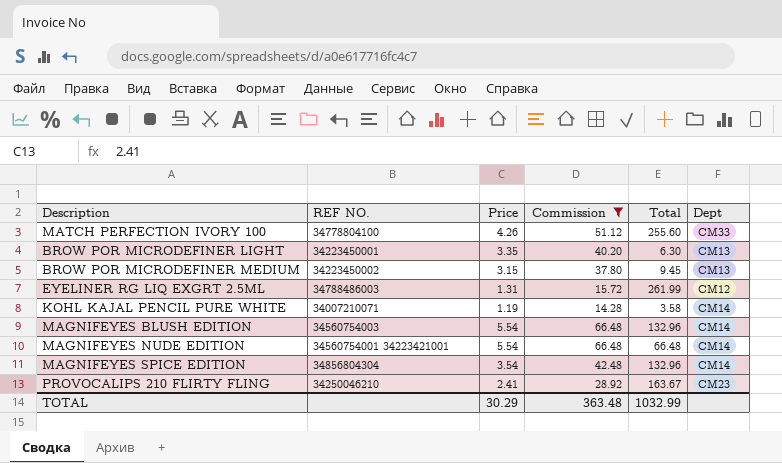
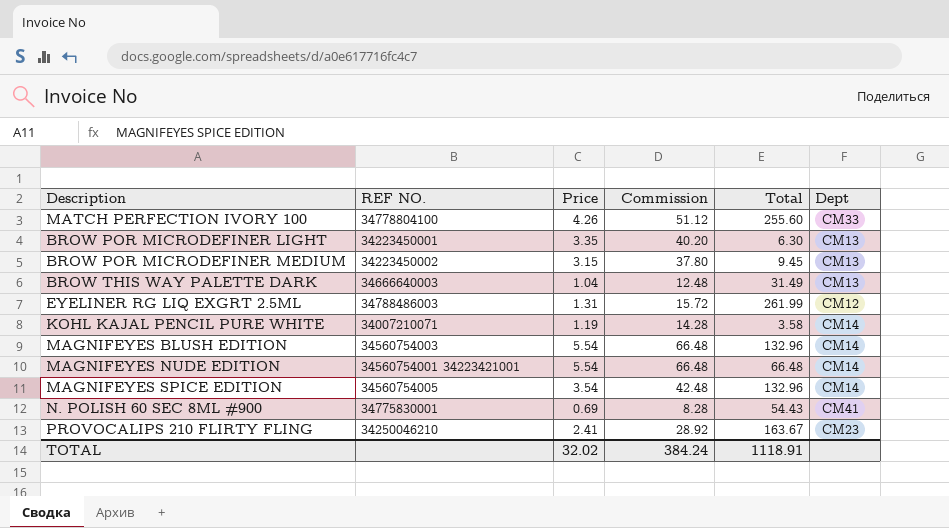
filter: Commission >= 14.28 -> none
MAGNIFEYES SPICE EDITION | REF NO.: 34856804304 -> 34560754005
TOTAL | Price: 30.29 -> 32.02
TOTAL | Commission: 363.48 -> 384.24
TOTAL | Total: 1032.99 -> 1118.91

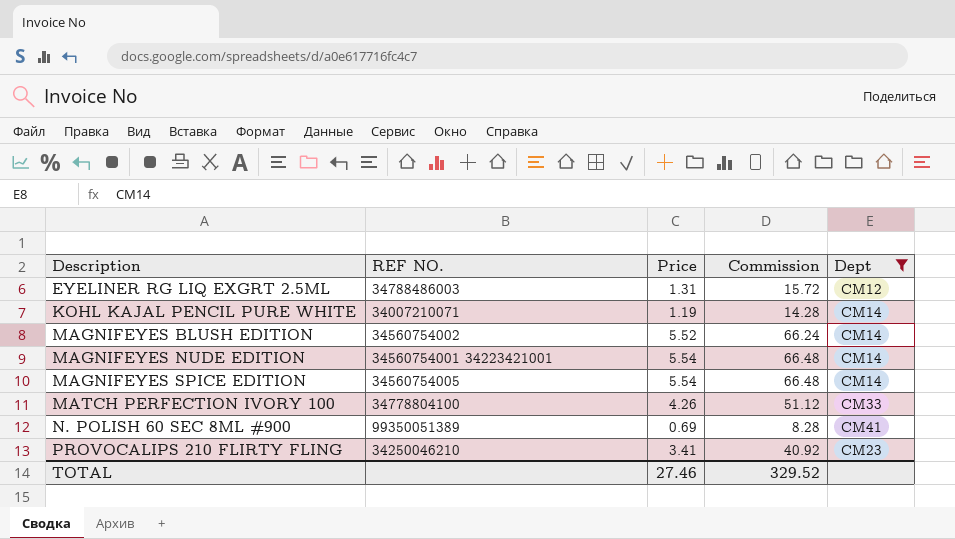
filter: none -> Dept != CM13
row order: none -> Description ascending
column Total | position: 5 -> none
MAGNIFEYES BLUSH EDITION | REF NO.: 34560754003 -> 34560754002
MAGNIFEYES BLUSH EDITION | Price: 5.54 -> 5.52
MAGNIFEYES BLUSH EDITION | Commission: 66.48 -> 66.24
MAGNIFEYES SPICE EDITION | Price: 3.54 -> 5.54
MAGNIFEYES SPICE EDITION | Commission: 42.48 -> 66.48
N. POLISH 60 SEC 8ML #900 | REF NO.: 34775830001 -> 99350051389
PROVOCALIPS 210 FLIRTY FLING | Price: 2.41 -> 3.41
PROVOCALIPS 210 FLIRTY FLING | Commission: 28.92 -> 40.92
TOTAL | Price: 32.02 -> 27.46
TOTAL | Commission: 384.24 -> 329.52

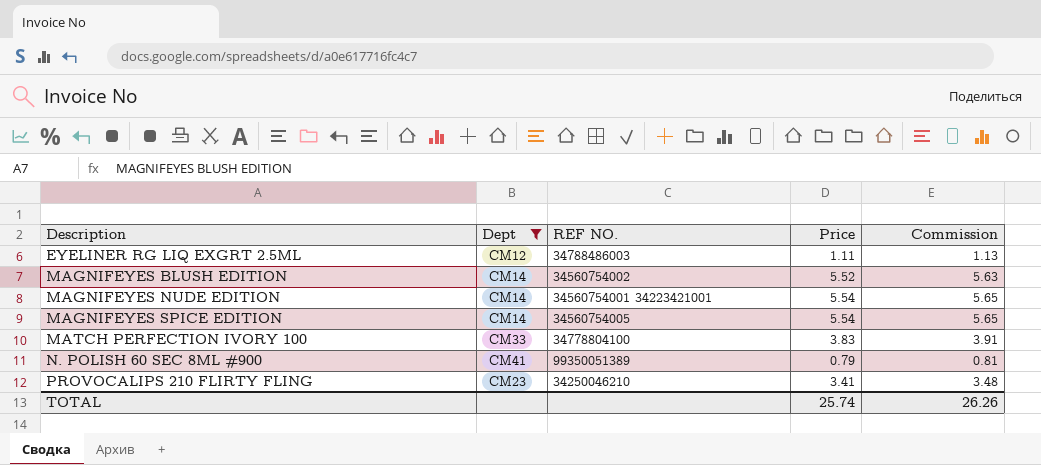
column Dept | position: 5 -> 2
column Commission | formula: [Price] * 12 -> [Price] * 1.02
row KOHL KAJAL PENCIL PURE WHITE: 34007210071 | 1.19 | 14.28 | CM14 -> none
EYELINER RG LIQ EXGRT 2.5ML | Price: 1.31 -> 1.11
MATCH PERFECTION IVORY 100 | Price: 4.26 -> 3.83
N. POLISH 60 SEC 8ML #900 | Price: 0.69 -> 0.79
TOTAL | Price: 27.46 -> 25.74
TOTAL | Commission: 329.52 -> 26.26

